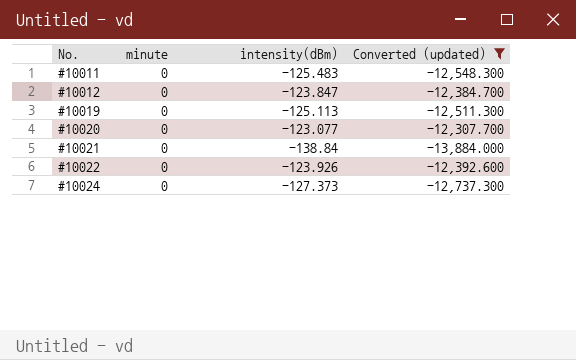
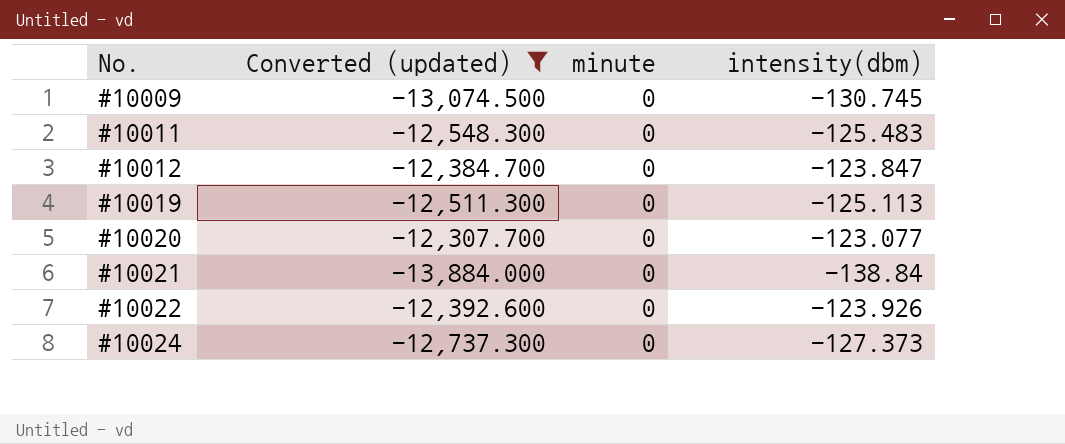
column Converted (updated) | position: 4 -> 2
column name: intensity(dBm) -> intensity(dbm)
row #10009: none -> -13,074.500 | 0 | -130.745

